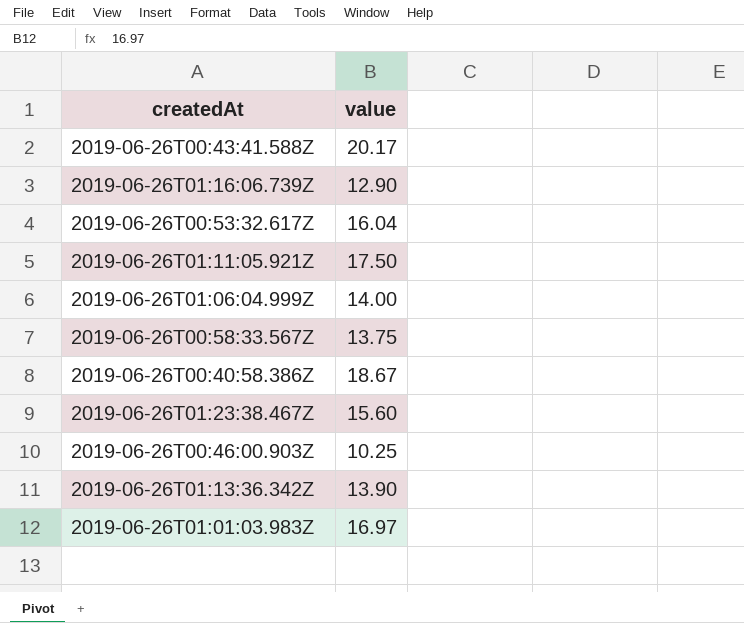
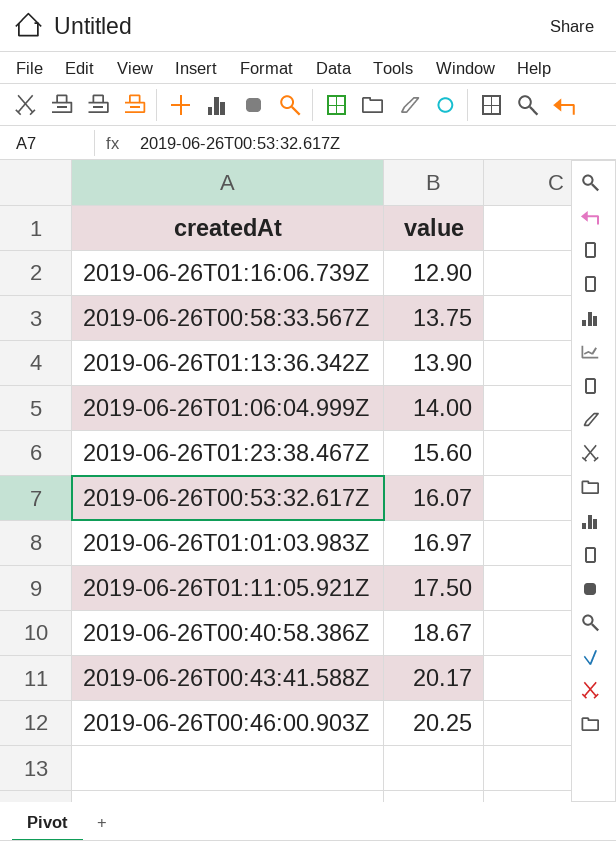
row order: none -> value ascending
2019-06-26T00:53:32.617Z | value: 16.04 -> 16.07
2019-06-26T00:46:00.903Z | value: 10.25 -> 20.25

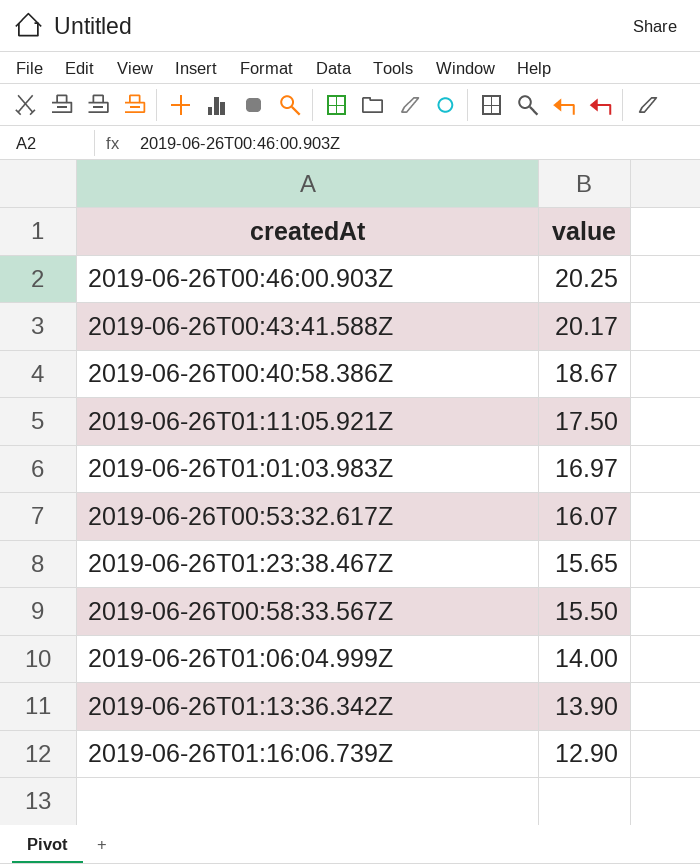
row order: value ascending -> value descending
2019-06-26T01:23:38.467Z | value: 15.60 -> 15.65
2019-06-26T00:58:33.567Z | value: 13.75 -> 15.50

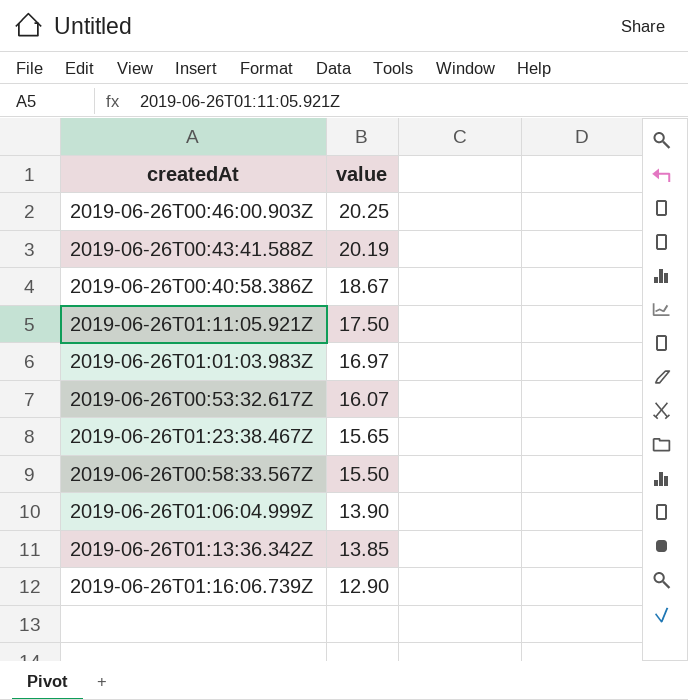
2019-06-26T00:43:41.588Z | value: 20.17 -> 20.19
2019-06-26T01:06:04.999Z | value: 14.00 -> 13.90
2019-06-26T01:13:36.342Z | value: 13.90 -> 13.85

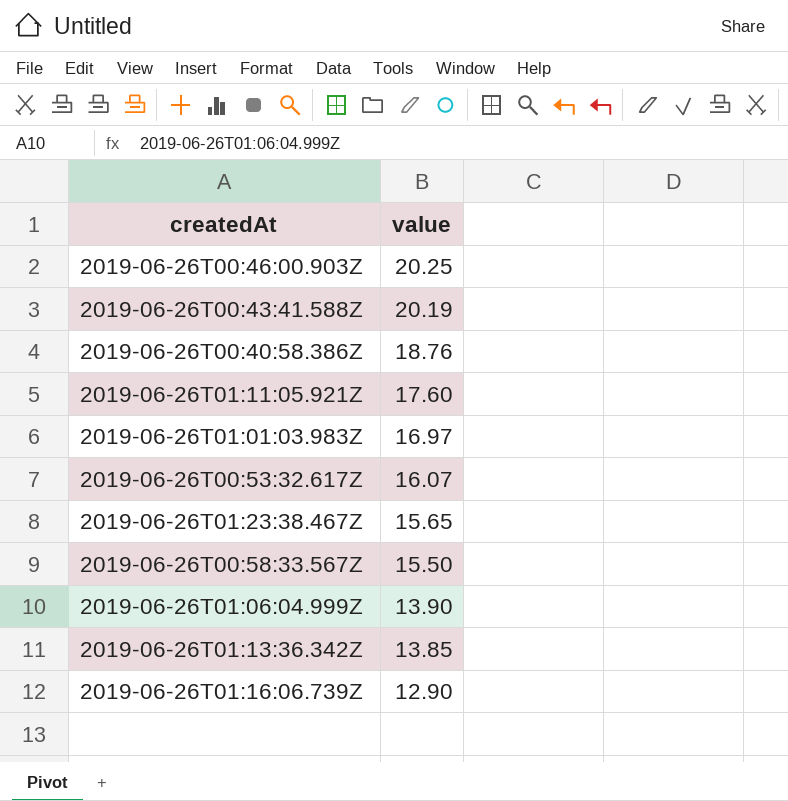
2019-06-26T00:40:58.386Z | value: 18.67 -> 18.76
2019-06-26T01:11:05.921Z | value: 17.50 -> 17.60

